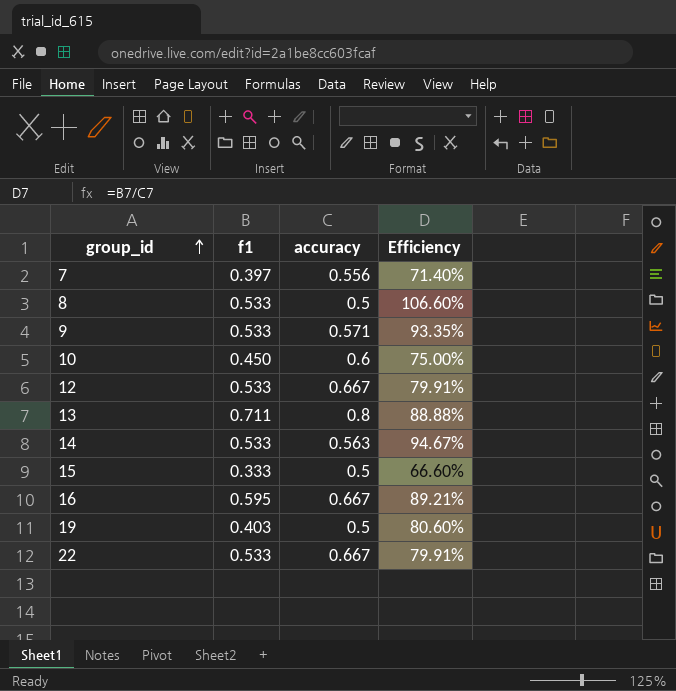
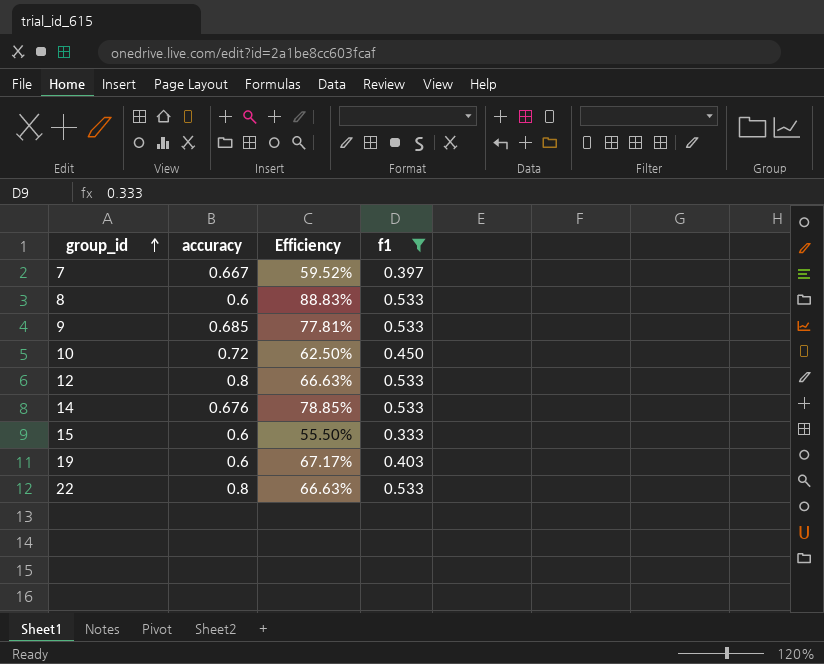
filter: none -> f1 <= 0.533
column f1 | position: 2 -> 4
7 | accuracy: 0.556 -> 0.667
7 | Efficiency: 71.40% -> 59.52%
8 | accuracy: 0.5 -> 0.6
8 | Efficiency: 106.60% -> 88.83%
9 | accuracy: 0.571 -> 0.685
9 | Efficiency: 93.35% -> 77.81%
10 | accuracy: 0.6 -> 0.72
10 | Efficiency: 75.00% -> 62.50%
12 | accuracy: 0.667 -> 0.8
12 | Efficiency: 79.91% -> 66.63%
14 | accuracy: 0.563 -> 0.676
14 | Efficiency: 94.67% -> 78.85%
15 | accuracy: 0.5 -> 0.6
15 | Efficiency: 66.60% -> 55.50%
19 | accuracy: 0.5 -> 0.6
19 | Efficiency: 80.60% -> 67.17%
22 | accuracy: 0.667 -> 0.8
22 | Efficiency: 79.91% -> 66.63%

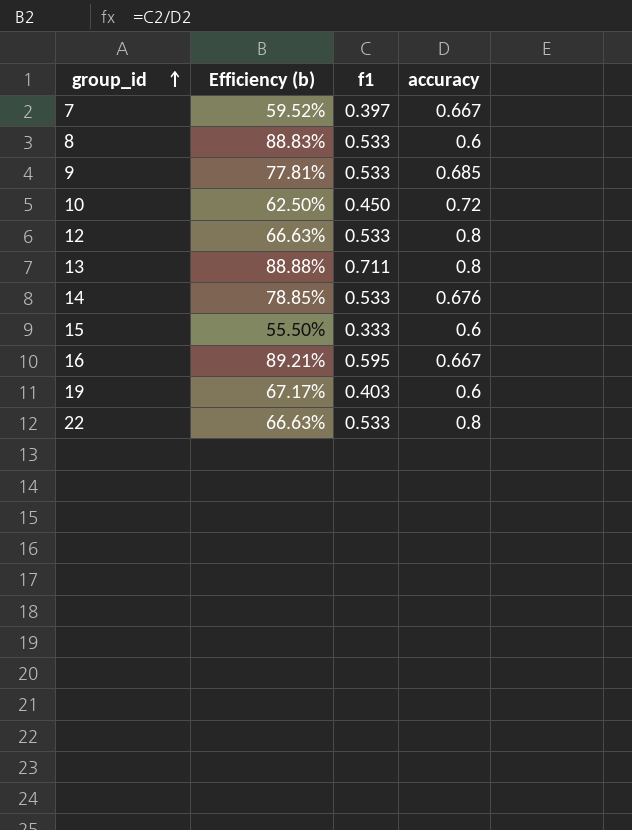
filter: f1 <= 0.533 -> none
column name: Efficiency -> Efficiency (b)
column accuracy | position: 2 -> 4

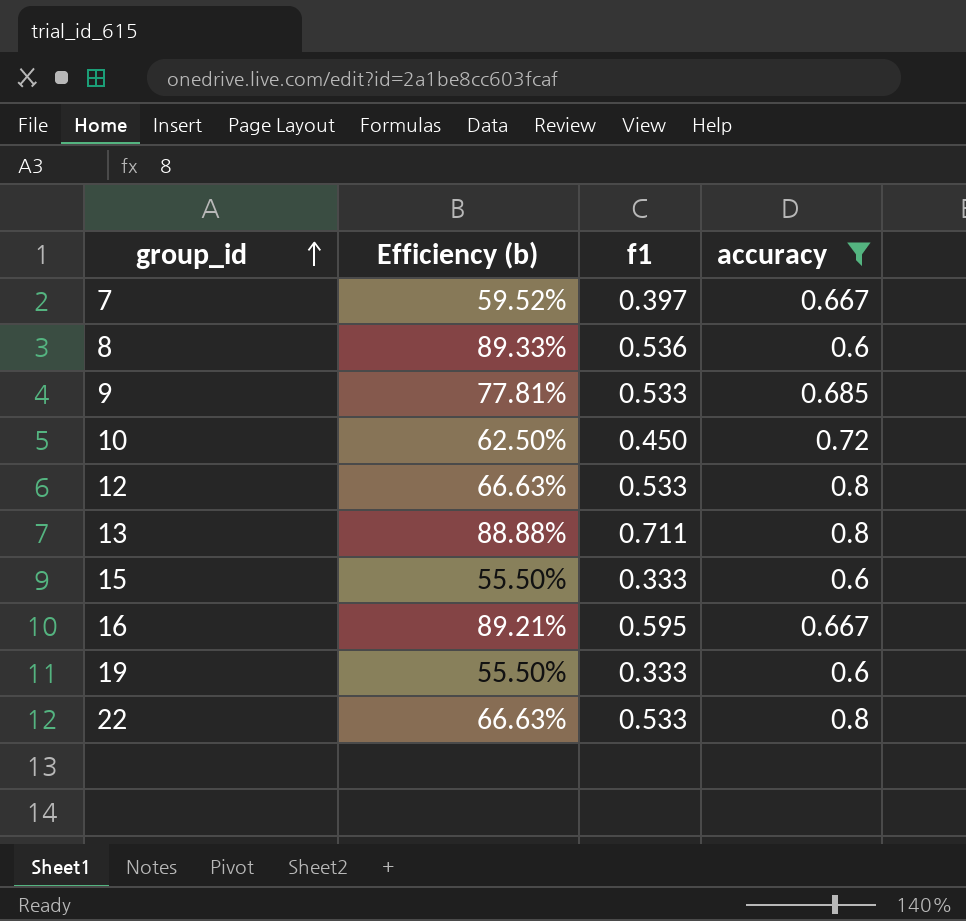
filter: none -> accuracy != 0.676
8 | Efficiency (b): 88.83% -> 89.33%
8 | f1: 0.533 -> 0.536
19 | Efficiency (b): 67.17% -> 55.50%
19 | f1: 0.403 -> 0.333

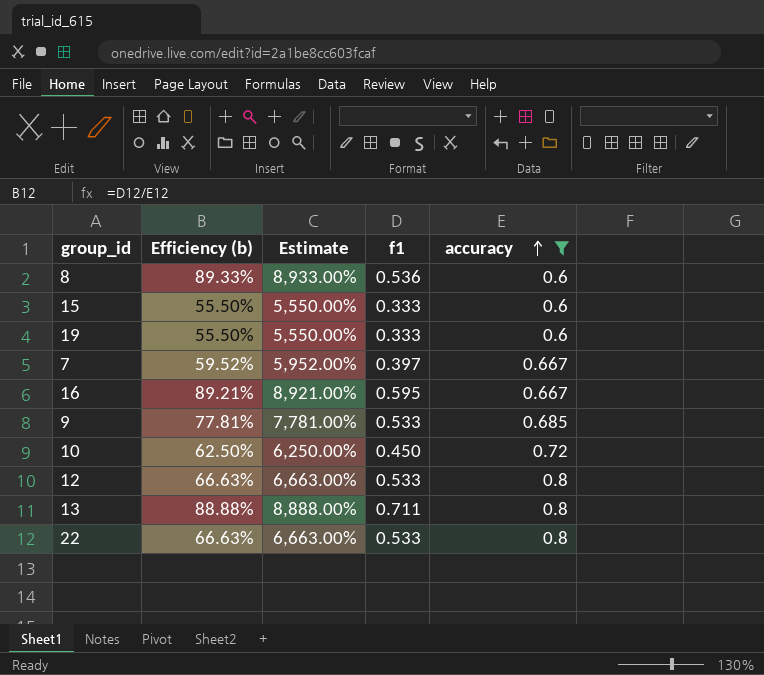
row order: group_id ascending -> accuracy ascending
column Estimate | formula: none -> [Efficiency (b)] * 100

